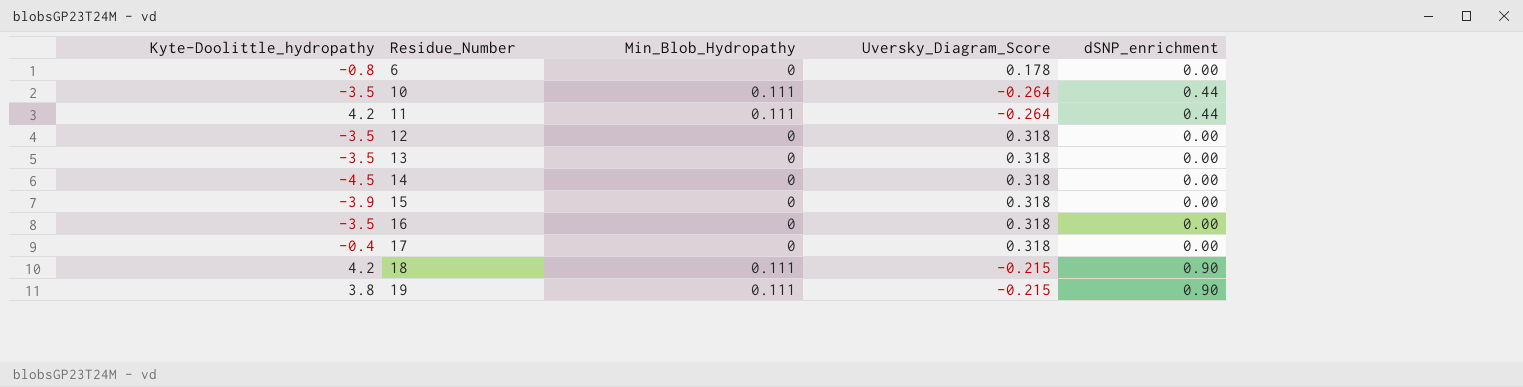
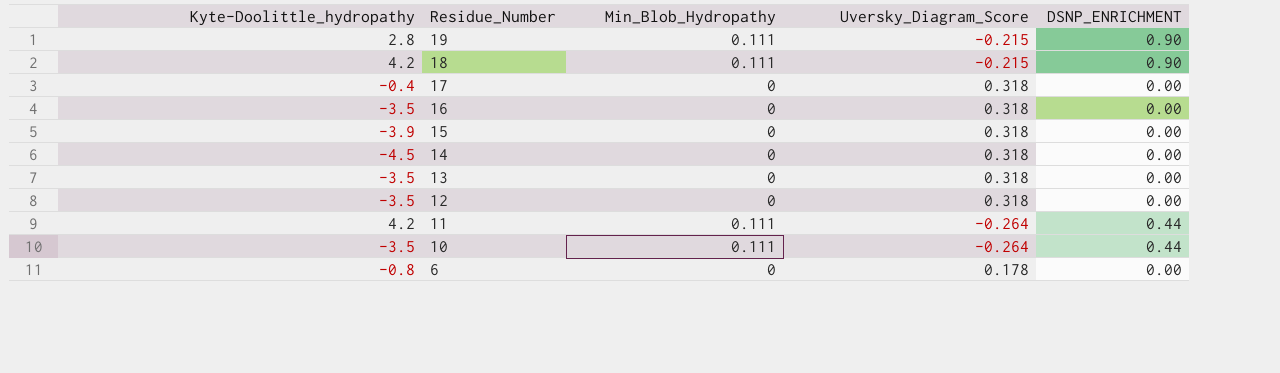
row order: Residue_Number ascending -> Residue_Number descending
column name: dSNP_enrichment -> DSNP_ENRICHMENT
19 | Kyte-Doolittle_hydropathy: 3.8 -> 2.8

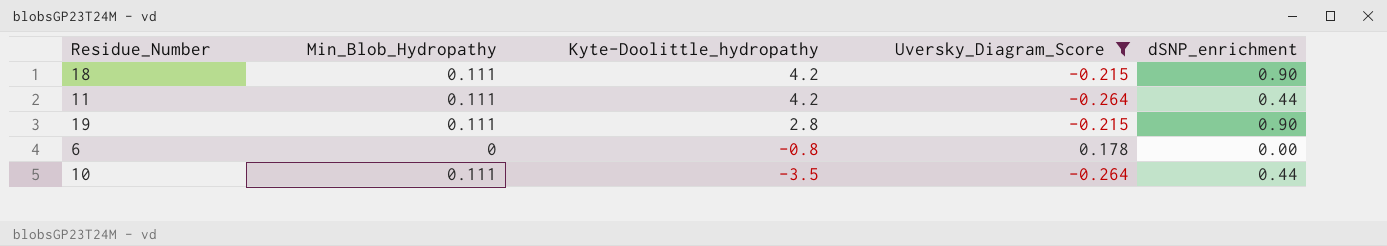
filter: none -> Uversky_Diagram_Score != 0.318
row order: Residue_Number descending -> Kyte-Doolittle_hydropathy descending
column Kyte-Doolittle_hydropathy | position: 1 -> 3
column name: DSNP_ENRICHMENT -> dSNP_enrichment

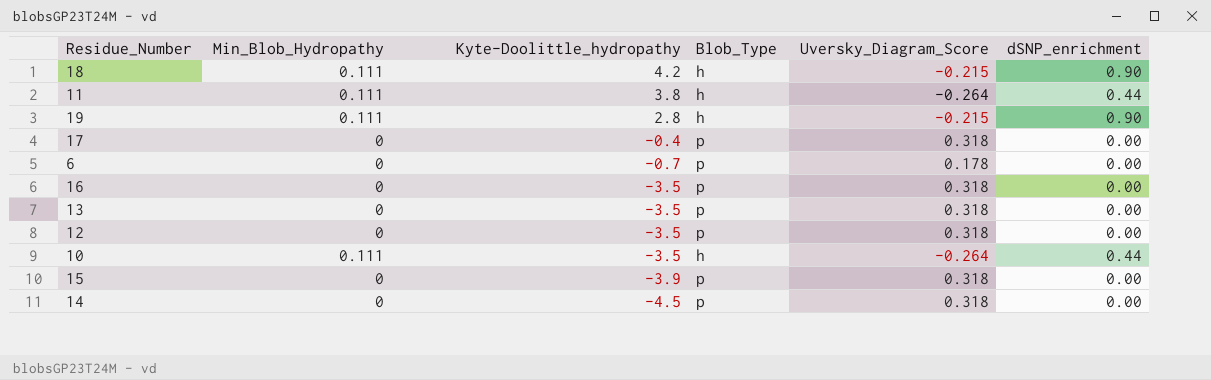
filter: Uversky_Diagram_Score != 0.318 -> none
column Blob_Type | position: none -> 4
11 | Kyte-Doolittle_hydropathy: 4.2 -> 3.8
6 | Kyte-Doolittle_hydropathy: -0.8 -> -0.7

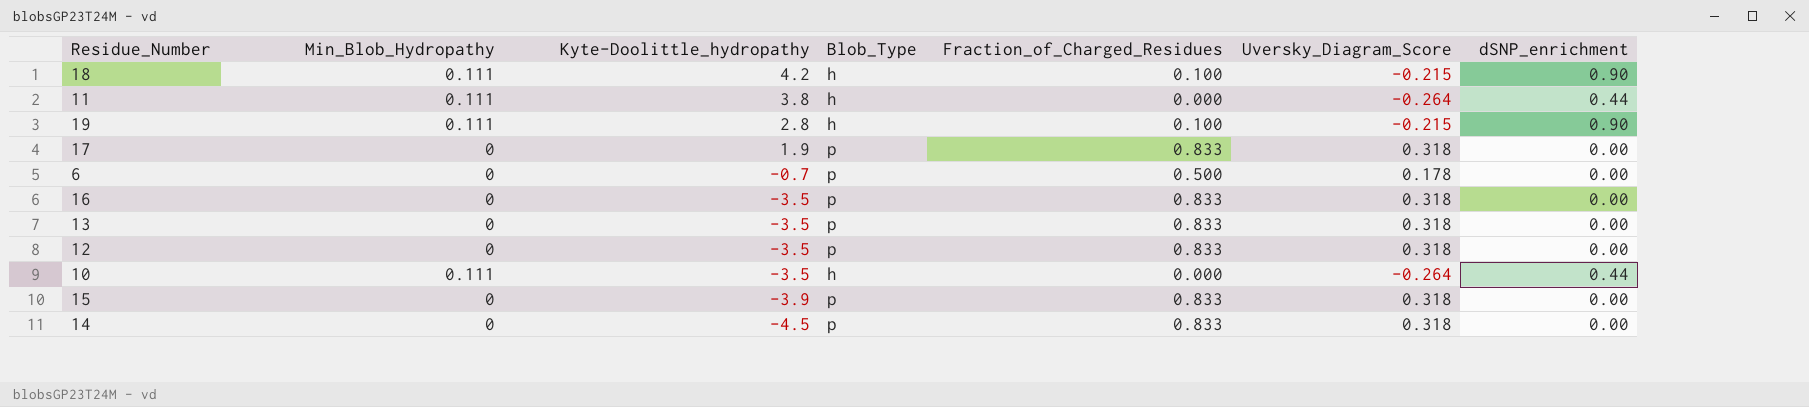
column Fraction_of_Charged_Residues | position: none -> 5
17 | Kyte-Doolittle_hydropathy: -0.4 -> 1.9

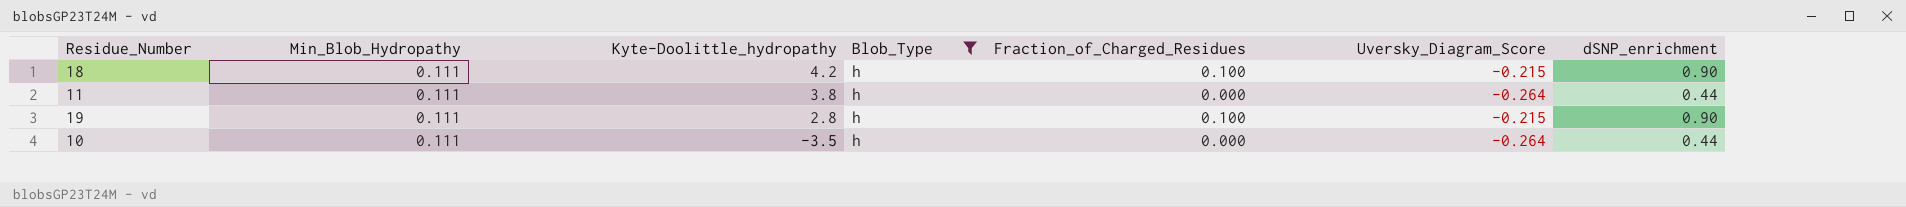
filter: none -> Blob_Type = h

